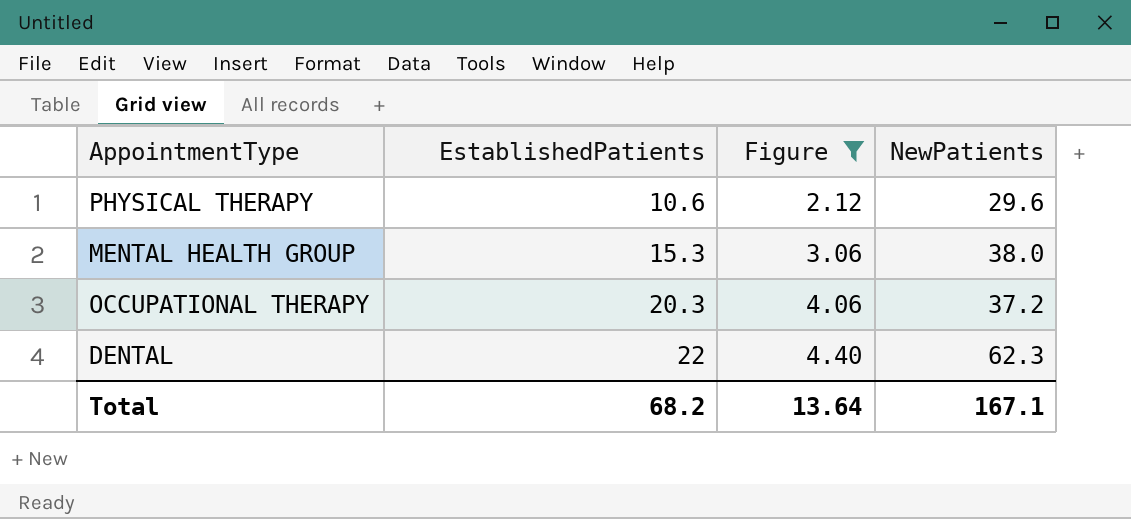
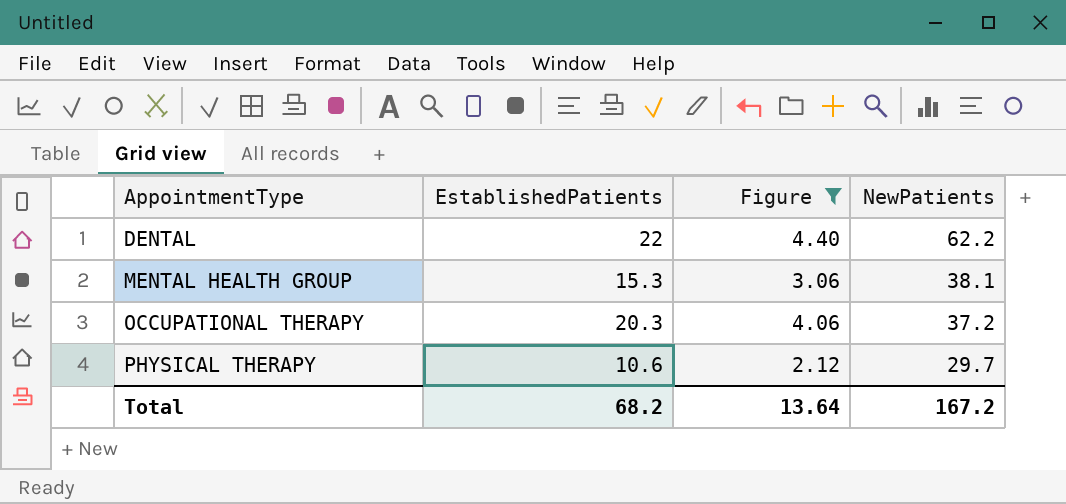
row order: EstablishedPatients ascending -> AppointmentType ascending
DENTAL | NewPatients: 62.3 -> 62.2
MENTAL HEALTH GROUP | NewPatients: 38.0 -> 38.1
PHYSICAL THERAPY | NewPatients: 29.6 -> 29.7
Total | NewPatients: 167.1 -> 167.2

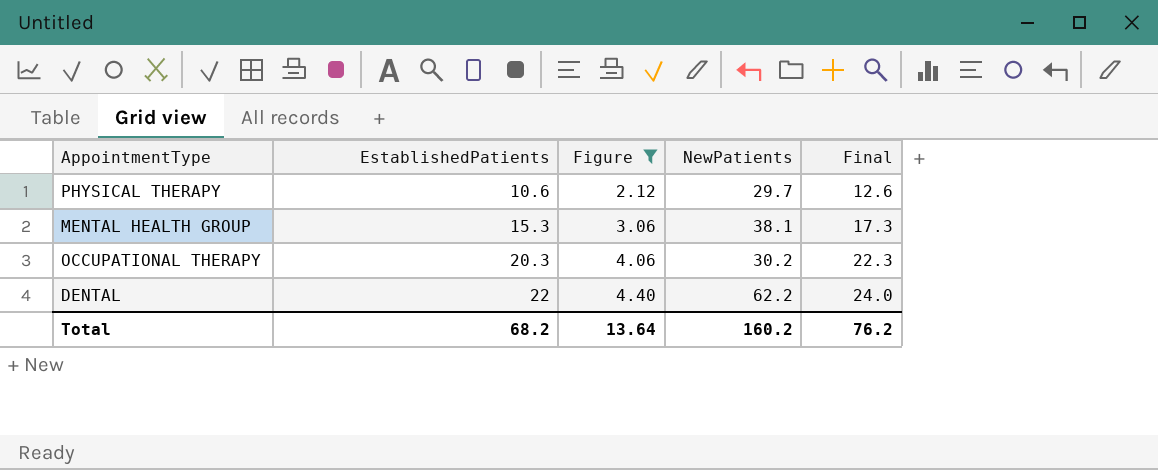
row order: AppointmentType ascending -> EstablishedPatients ascending
column Final | formula: none -> [EstablishedPatients] + 2
OCCUPATIONAL THERAPY | NewPatients: 37.2 -> 30.2
Total | NewPatients: 167.2 -> 160.2

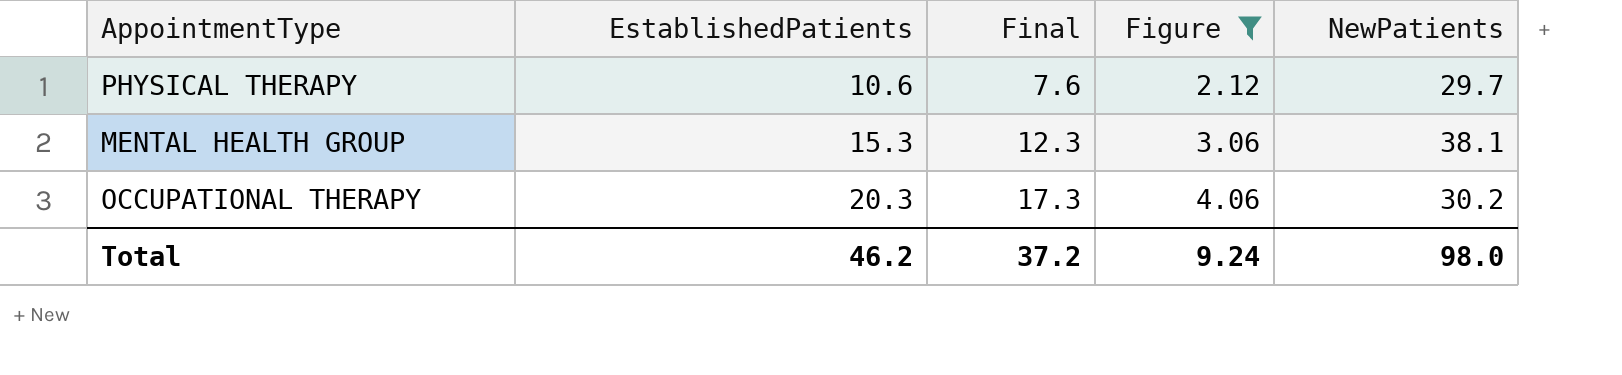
column Final | formula: [EstablishedPatients] + 2 -> [EstablishedPatients] - 3
column Final | position: 5 -> 3
row DENTAL: 22 | 4.40 | 62.2 | 24.0 -> none
Total | EstablishedPatients: 68.2 -> 46.2
Total | Final: 76.2 -> 37.2
Total | Figure: 13.64 -> 9.24
Total | NewPatients: 160.2 -> 98.0

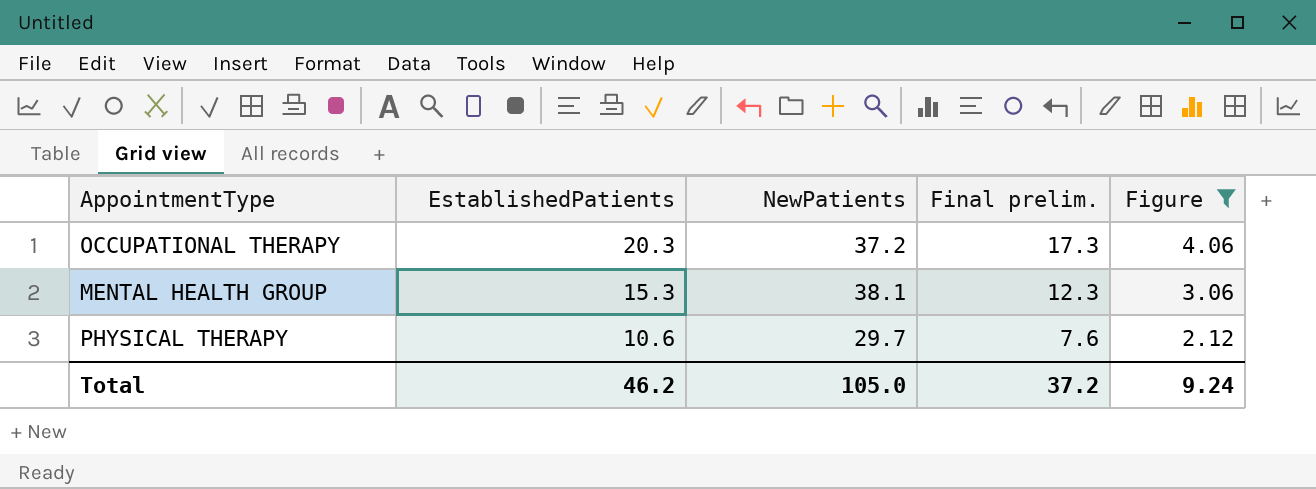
row order: EstablishedPatients ascending -> EstablishedPatients descending
column NewPatients | position: 5 -> 3
column name: Final -> Final prelim.
OCCUPATIONAL THERAPY | NewPatients: 30.2 -> 37.2
Total | NewPatients: 98.0 -> 105.0

